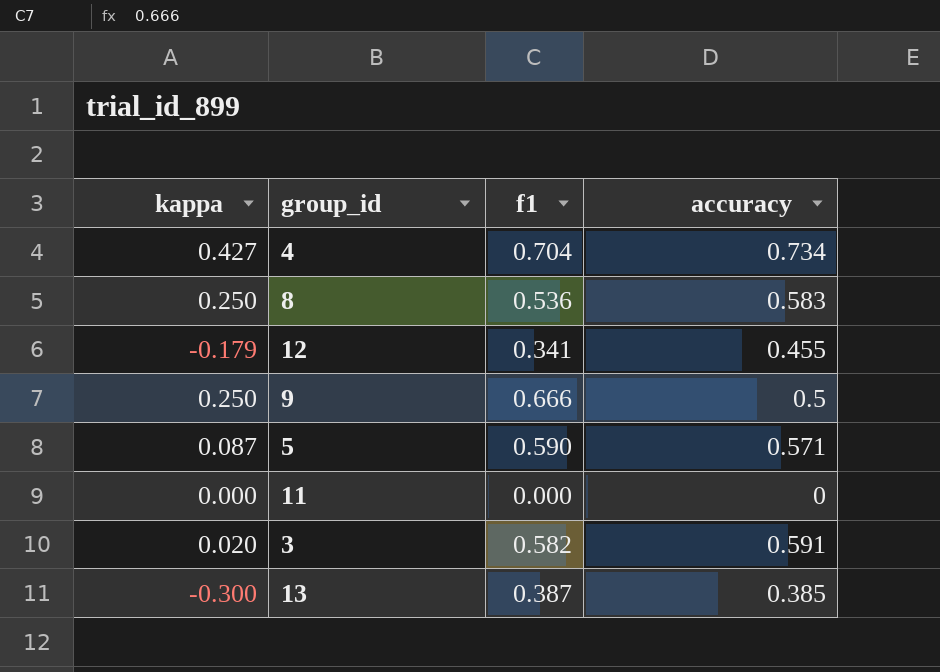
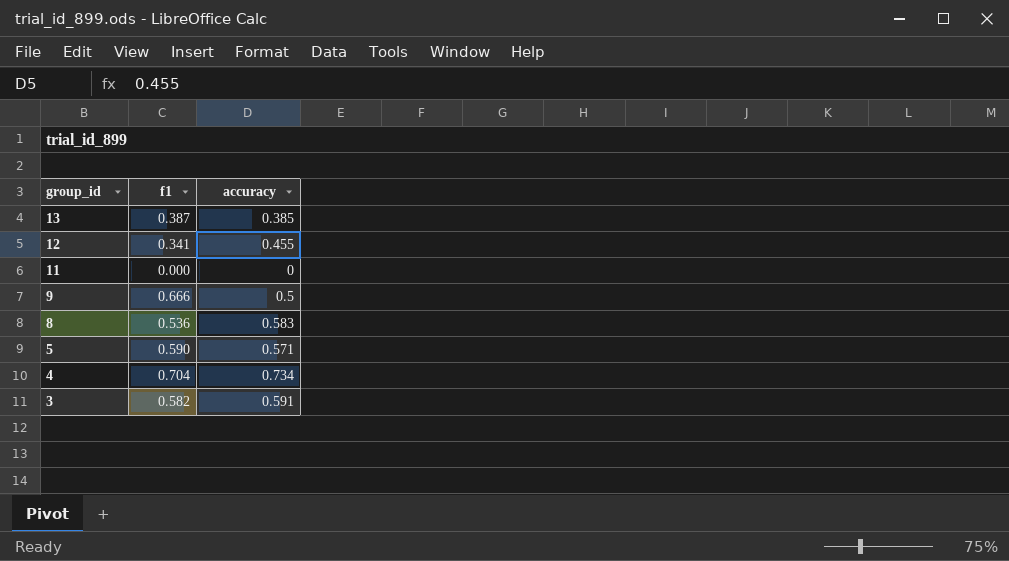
row order: none -> group_id descending
column kappa | position: 1 -> none

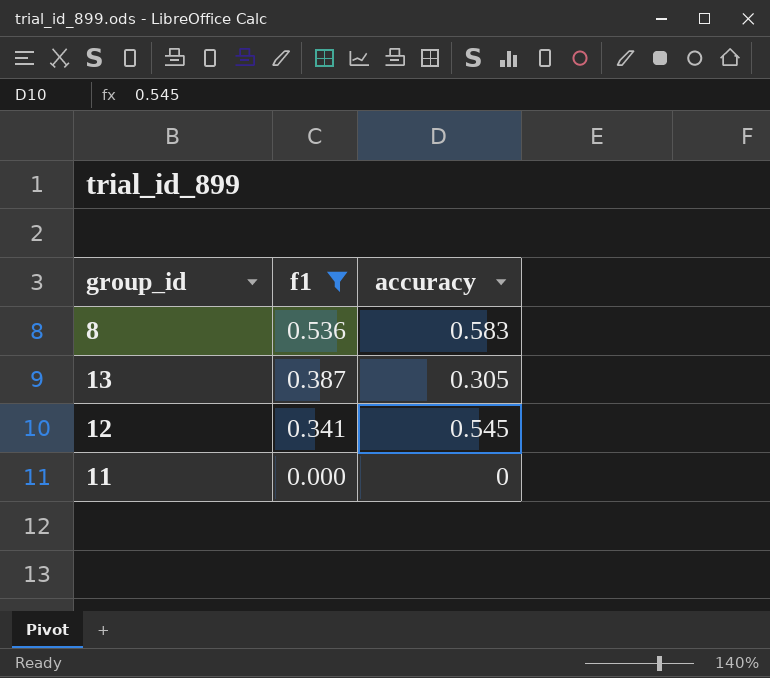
filter: none -> f1 <= 0.536
row order: group_id descending -> f1 descending
13 | accuracy: 0.385 -> 0.305
12 | accuracy: 0.455 -> 0.545

